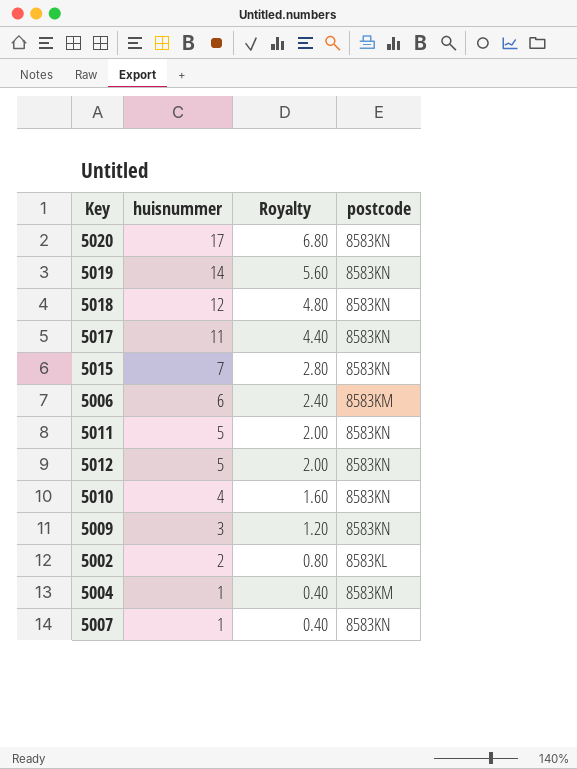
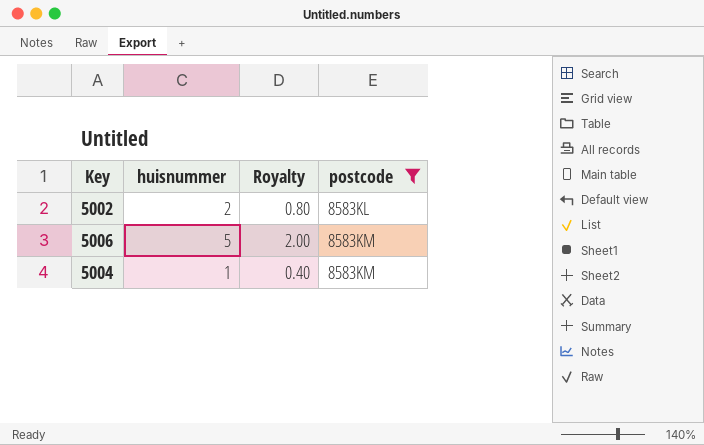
filter: none -> postcode != 8583KN
row order: huisnummer descending -> postcode ascending
5006 | huisnummer: 6 -> 5
5006 | Royalty: 2.40 -> 2.00

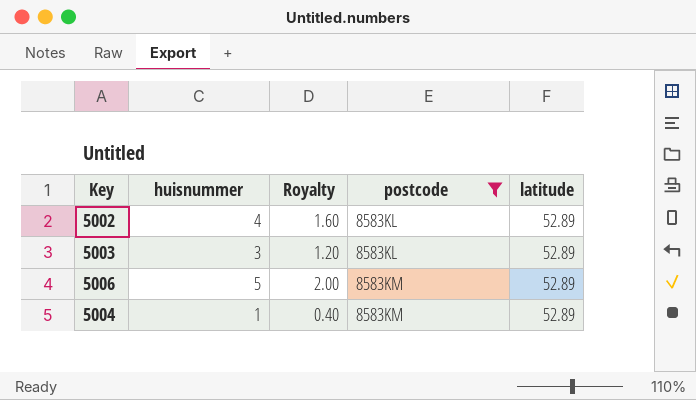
column latitude | position: none -> 5
5002 | huisnummer: 2 -> 4
5002 | Royalty: 0.80 -> 1.60
row 5003: none -> 3 | 1.20 | 8583KL | 52.89

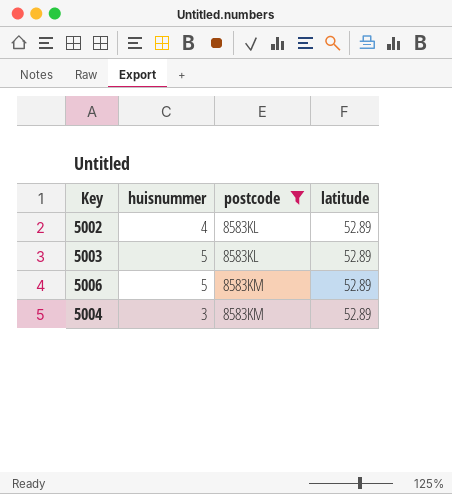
column Royalty | formula: [huisnummer] * 0.4 -> none
5003 | huisnummer: 3 -> 5
5004 | huisnummer: 1 -> 3

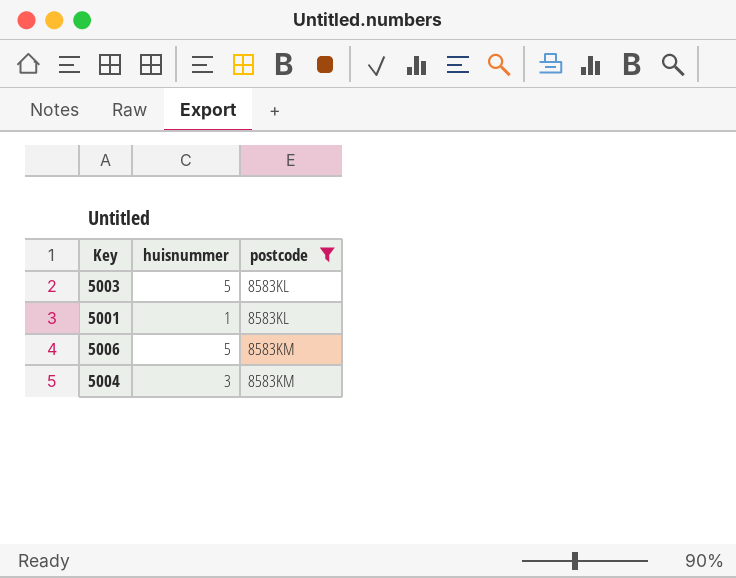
column latitude | position: 4 -> none
row 5002: 4 | 8583KL | 52.89 -> none
row 5001: none -> 1 | 8583KL

